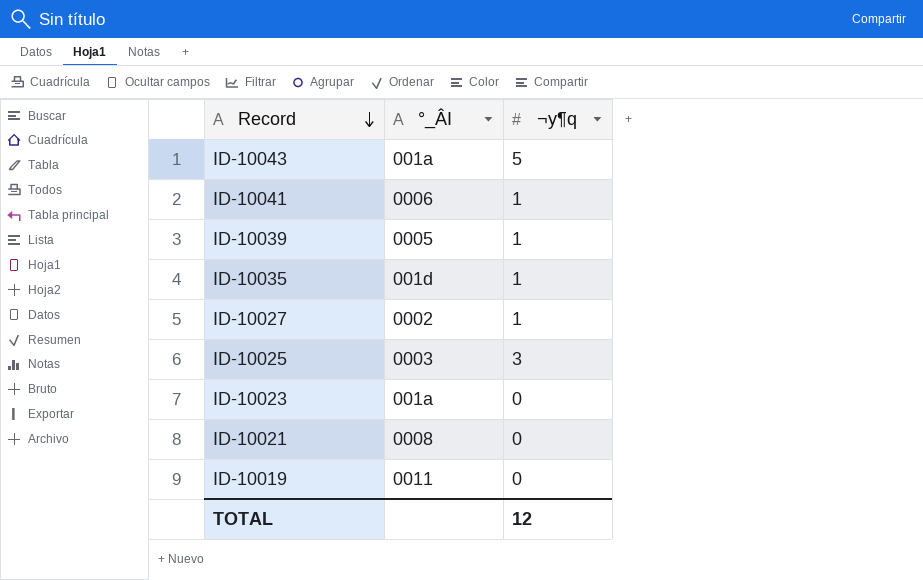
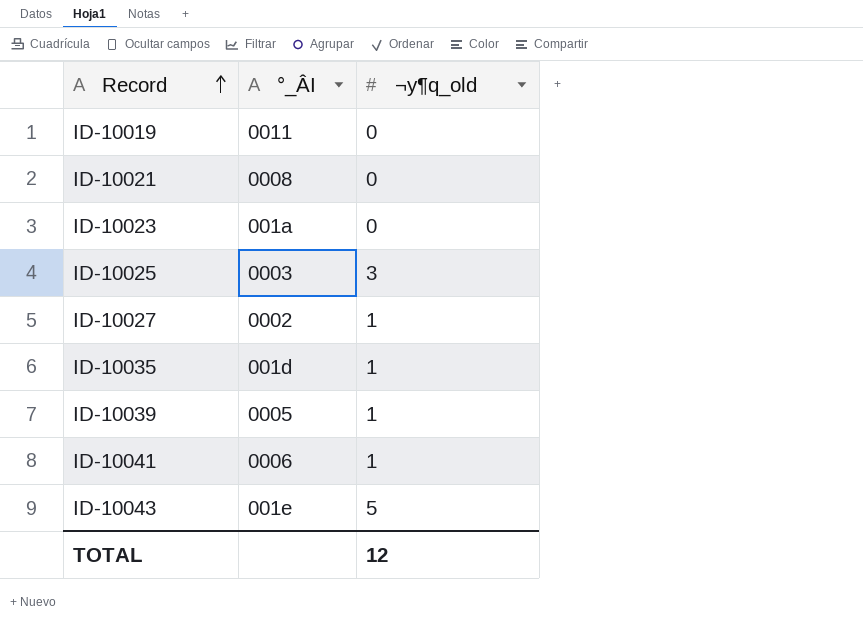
row order: Record descending -> Record ascending
column name: ¬y¶q -> ¬y¶q_old
ID-10043 | °_ÂI: 001a -> 001e

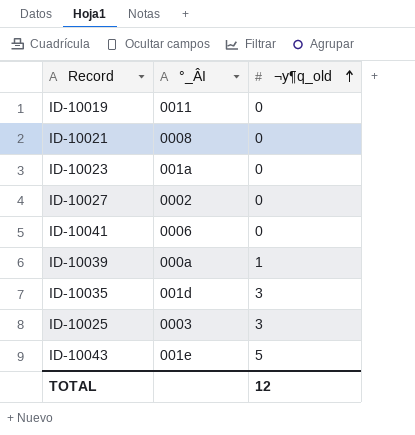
row order: Record ascending -> ¬y¶q_old ascending
ID-10027 | ¬y¶q_old: 1 -> 0
ID-10041 | ¬y¶q_old: 1 -> 0
ID-10039 | °_ÂI: 0005 -> 000a
ID-10035 | ¬y¶q_old: 1 -> 3

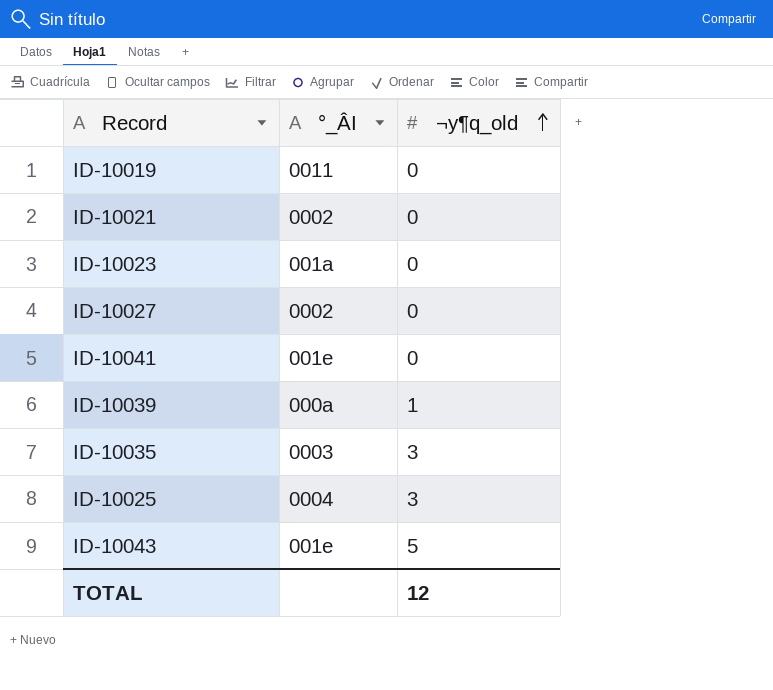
ID-10021 | °_ÂI: 0008 -> 0002
ID-10041 | °_ÂI: 0006 -> 001e
ID-10035 | °_ÂI: 001d -> 0003
ID-10025 | °_ÂI: 0003 -> 0004

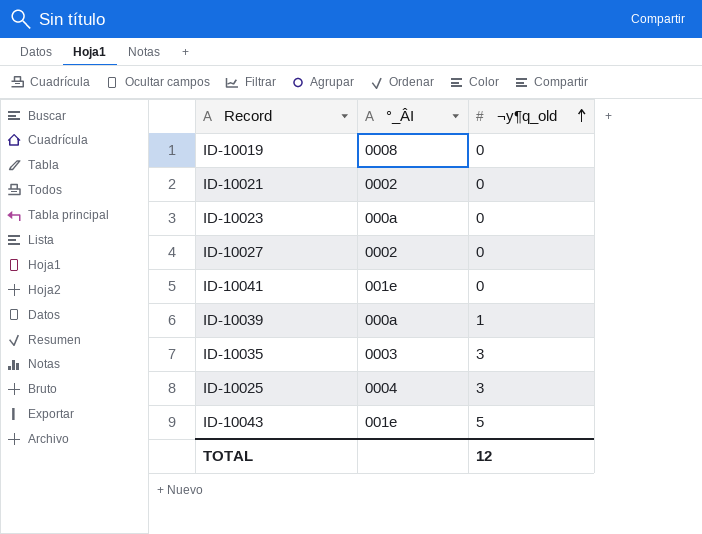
ID-10019 | °_ÂI: 0011 -> 0008
ID-10023 | °_ÂI: 001a -> 000a

